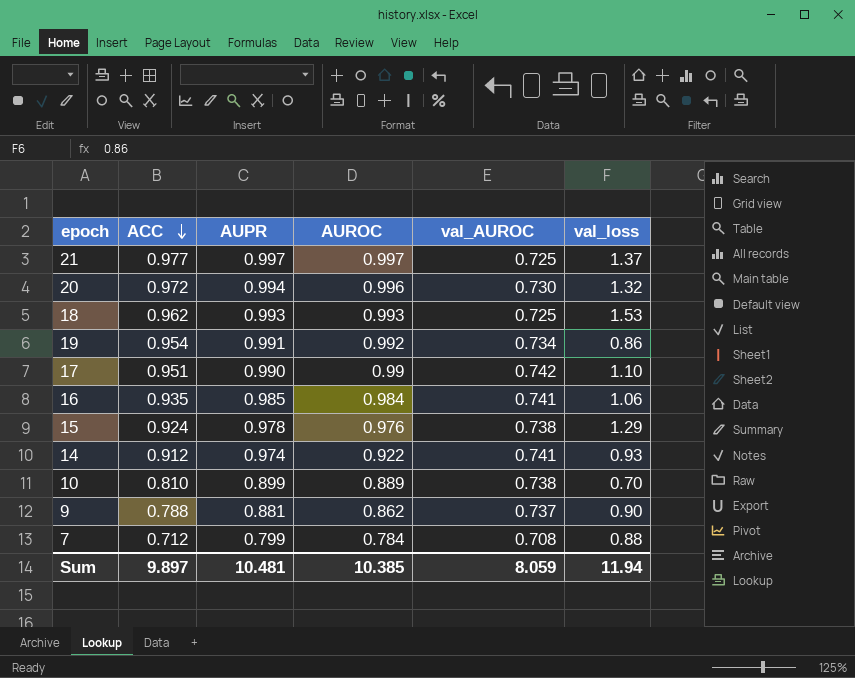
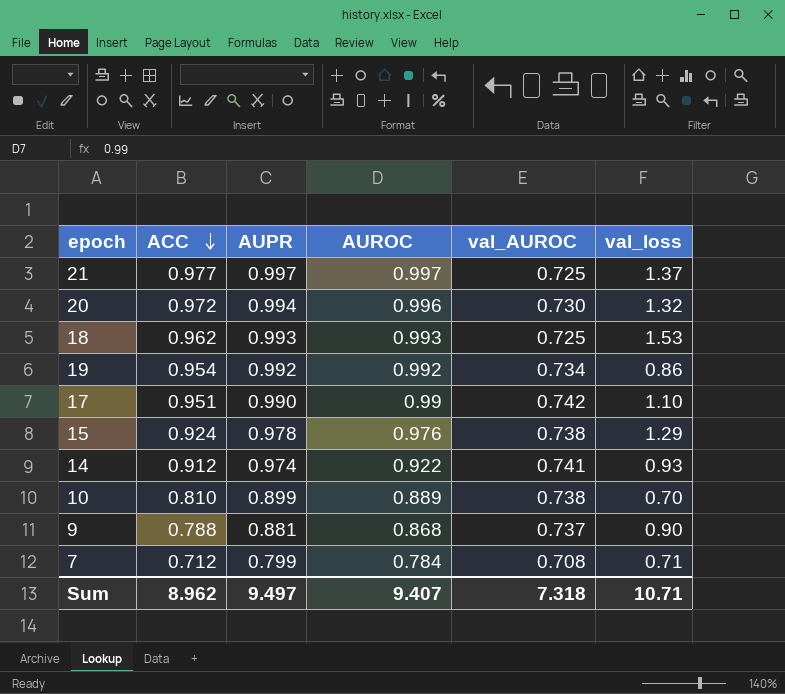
row 16: 0.935 | 0.985 | 0.984 | 0.741 | 1.06 -> none
19 | AUPR: 0.991 -> 0.992
9 | AUROC: 0.862 -> 0.868
7 | val_loss: 0.88 -> 0.71
Sum | ACC: 9.897 -> 8.962
Sum | AUPR: 10.481 -> 9.497
Sum | AUROC: 10.385 -> 9.407
Sum | val_AUROC: 8.059 -> 7.318
Sum | val_loss: 11.94 -> 10.71

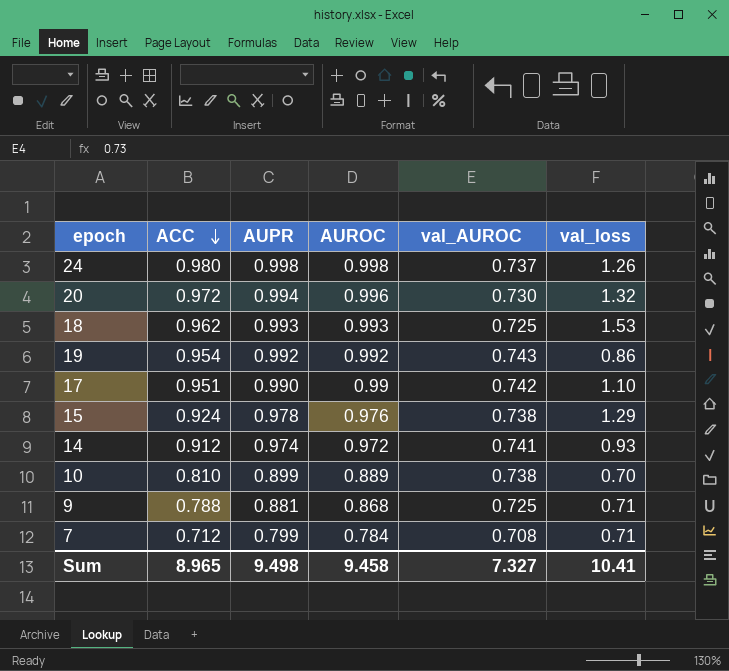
row 21: 0.977 | 0.997 | 0.997 | 0.725 | 1.37 -> none
row 24: none -> 0.980 | 0.998 | 0.998 | 0.737 | 1.26
19 | val_AUROC: 0.734 -> 0.743
14 | AUROC: 0.922 -> 0.972
9 | val_AUROC: 0.737 -> 0.725
9 | val_loss: 0.90 -> 0.71
Sum | ACC: 8.962 -> 8.965
Sum | AUPR: 9.497 -> 9.498
Sum | AUROC: 9.407 -> 9.458
Sum | val_AUROC: 7.318 -> 7.327
Sum | val_loss: 10.71 -> 10.41

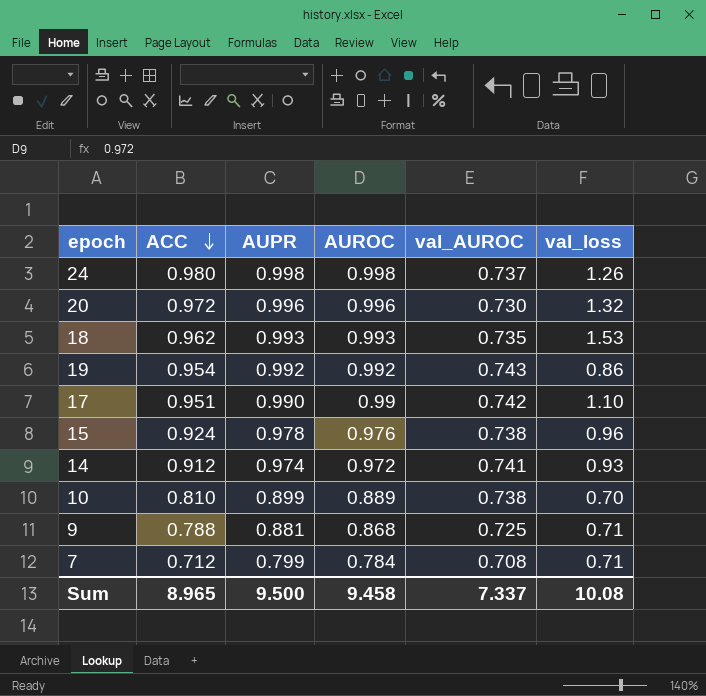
20 | AUPR: 0.994 -> 0.996
18 | val_AUROC: 0.725 -> 0.735
15 | val_loss: 1.29 -> 0.96
Sum | AUPR: 9.498 -> 9.500
Sum | val_AUROC: 7.327 -> 7.337
Sum | val_loss: 10.41 -> 10.08

